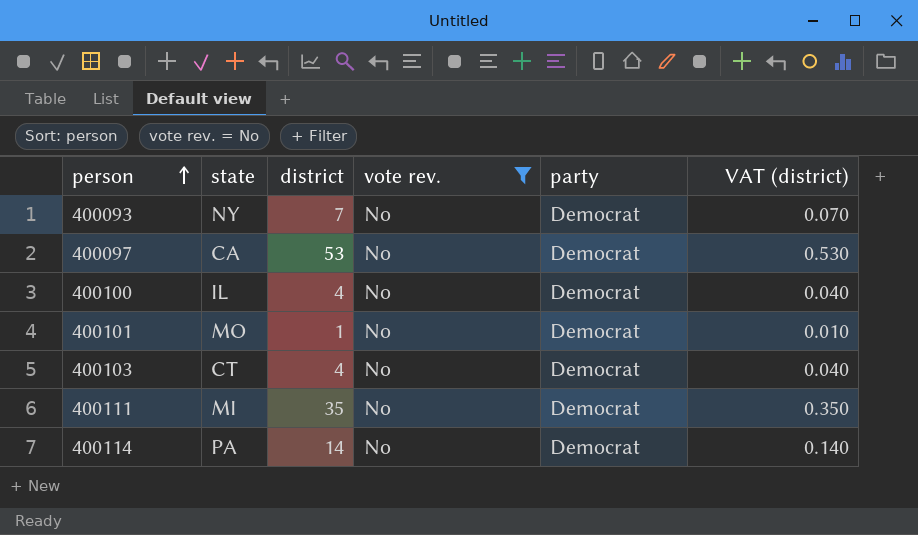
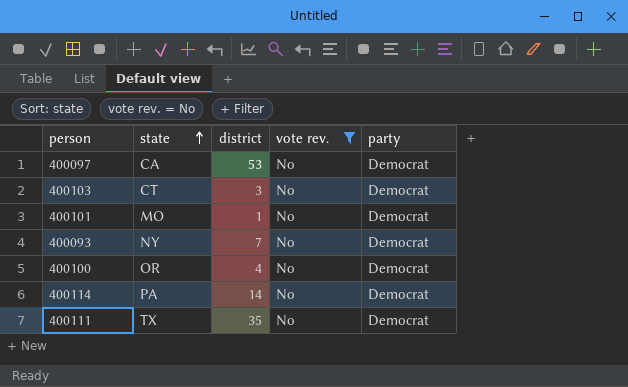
row order: person ascending -> state ascending
column VAT (district) | formula: [district] * 0.01 -> none
400103 | district: 4 -> 3
400100 | state: IL -> OR
400111 | state: MI -> TX

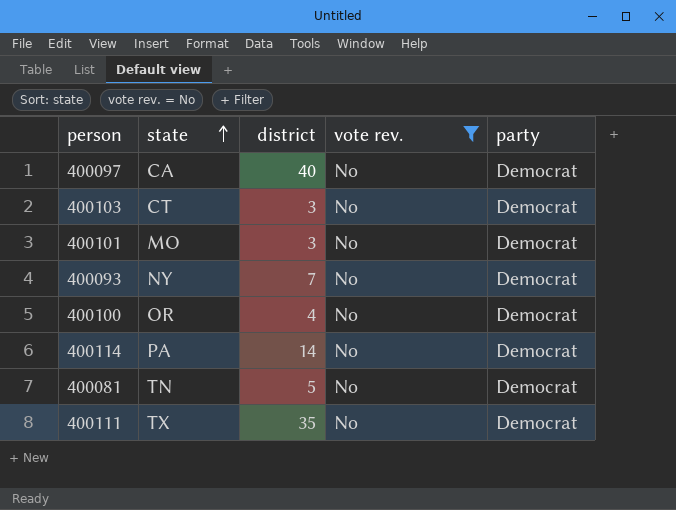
400097 | district: 53 -> 40
400101 | district: 1 -> 3
row 400081: none -> TN | 5 | No | Democrat

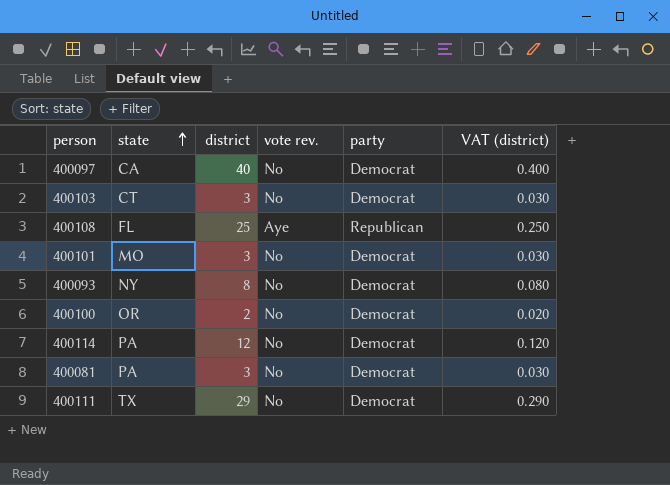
filter: vote rev. = No -> none
column VAT (district) | formula: none -> [district] * 0.01
400093 | district: 7 -> 8
400100 | district: 4 -> 2
400114 | district: 14 -> 12
400081 | state: TN -> PA
400081 | district: 5 -> 3
400111 | district: 35 -> 29

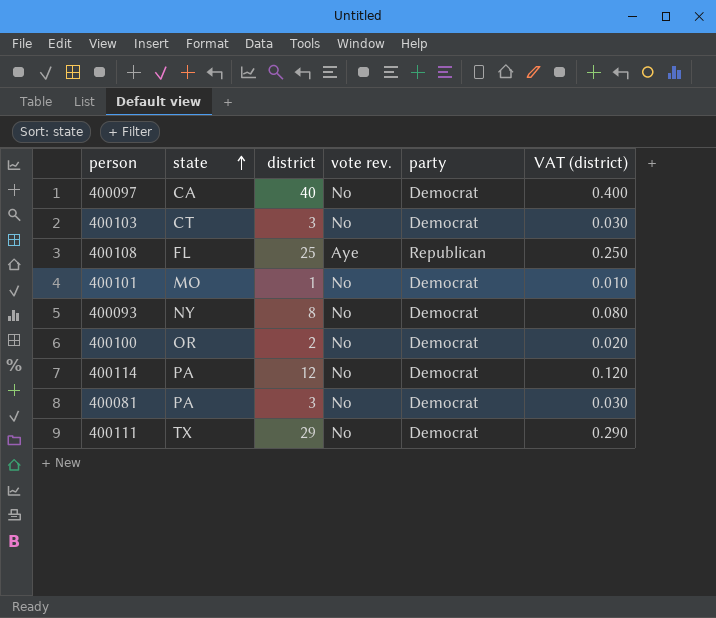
400101 | district: 3 -> 1
400101 | VAT (district): 0.030 -> 0.010

